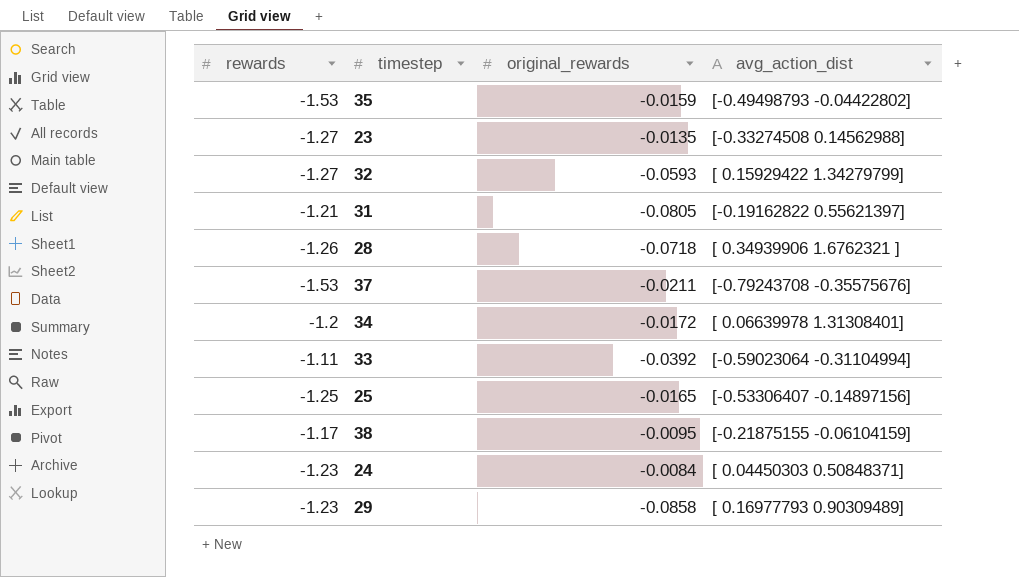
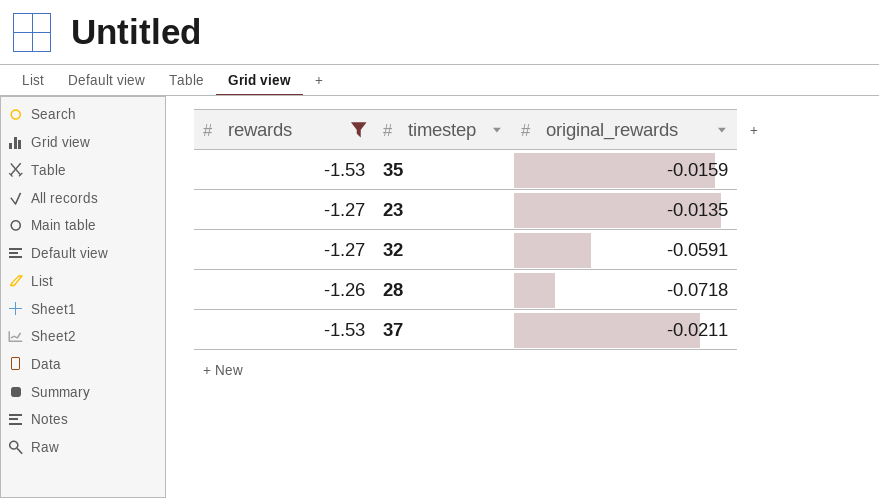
filter: none -> rewards <= -1.26
column avg_action_dist | position: 4 -> none
32 | original_rewards: -0.0593 -> -0.0591

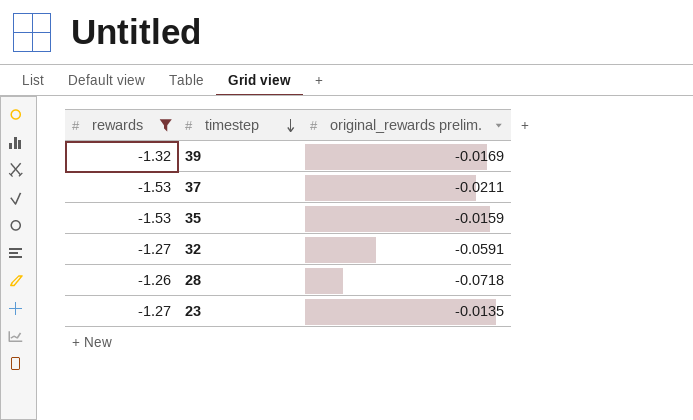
row order: none -> timestep descending
column name: original_rewards -> original_rewards prelim.
row 39: none -> -1.32 | -0.0169

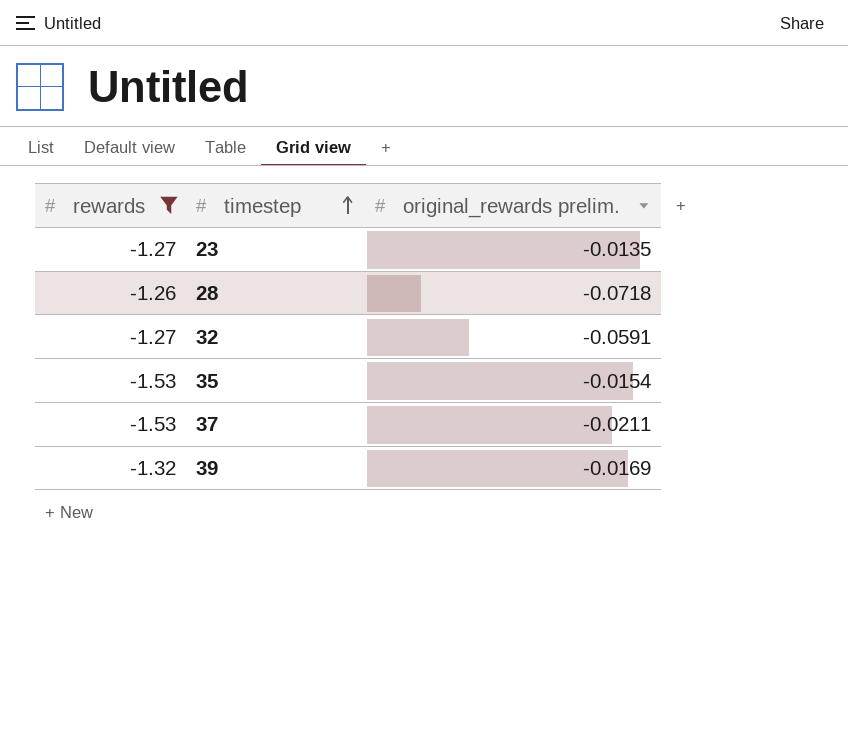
row order: timestep descending -> timestep ascending
35 | original_rewards prelim.: -0.0159 -> -0.0154

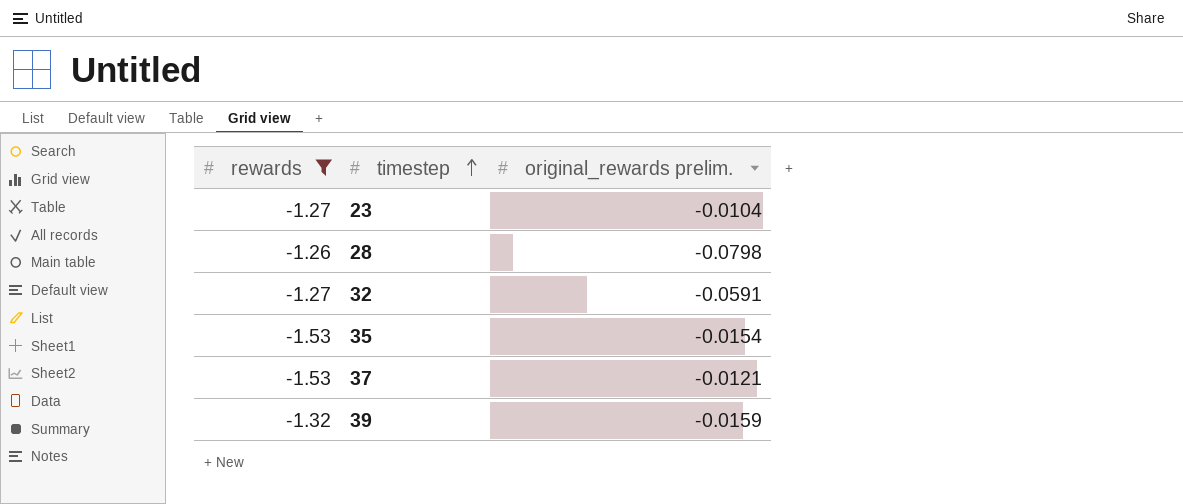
23 | original_rewards prelim.: -0.0135 -> -0.0104
28 | original_rewards prelim.: -0.0718 -> -0.0798
37 | original_rewards prelim.: -0.0211 -> -0.0121
39 | original_rewards prelim.: -0.0169 -> -0.0159

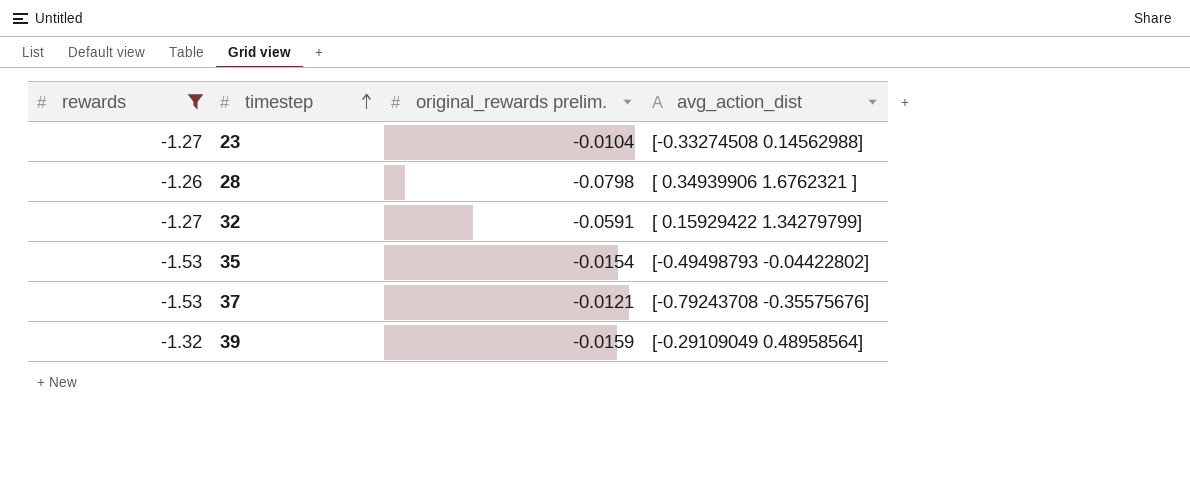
column avg_action_dist | position: none -> 4

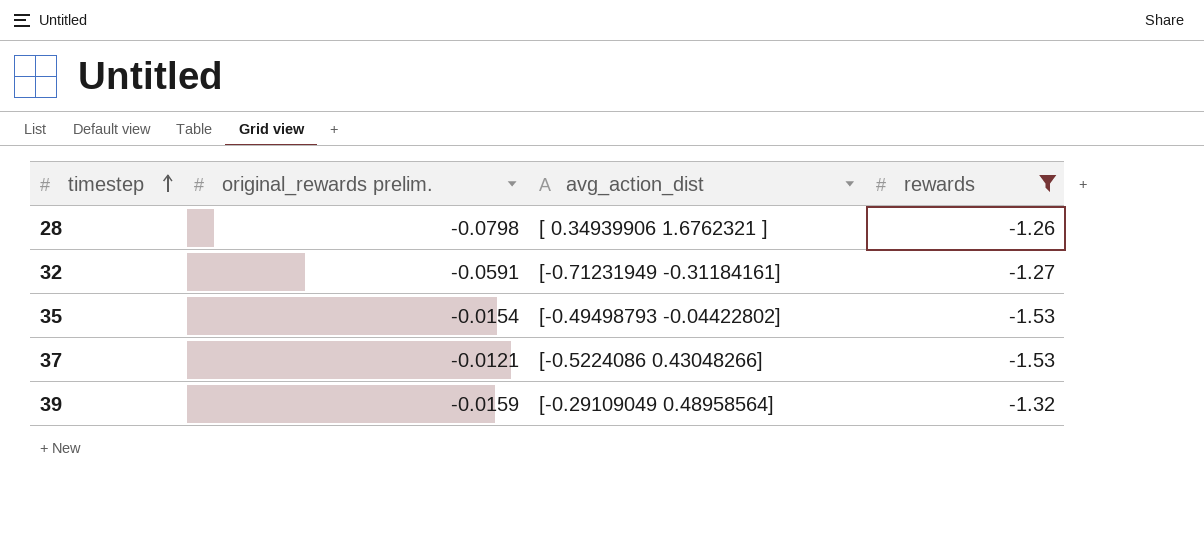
column rewards | position: 1 -> 4
row 23: -1.27 | -0.0104 | [-0.33274508 0.14562988] -> none
32 | avg_action_dist: [ 0.15929422 1.34279799] -> [-0.71231949 -0.31184161]
37 | avg_action_dist: [-0.79243708 -0.35575676] -> [-0.5224086 0.43048266]

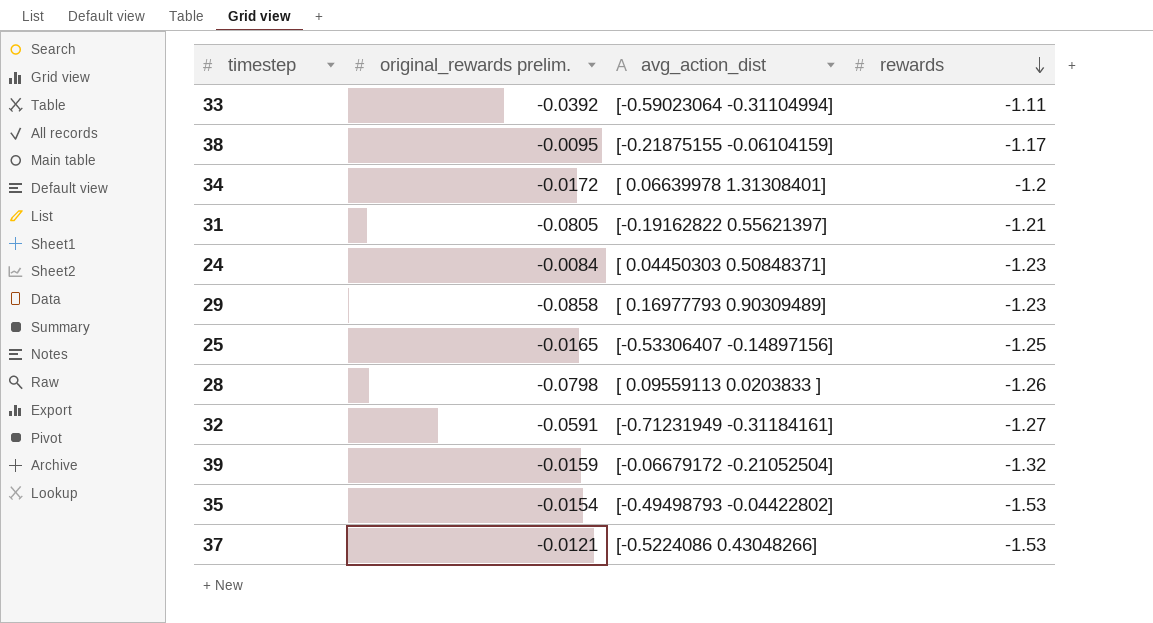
filter: rewards <= -1.26 -> none
row order: timestep ascending -> rewards descending
28 | avg_action_dist: [ 0.34939906 1.6762321 ] -> [ 0.09559113 0.0203833 ]
39 | avg_action_dist: [-0.29109049 0.48958564] -> [-0.06679172 -0.21052504]

